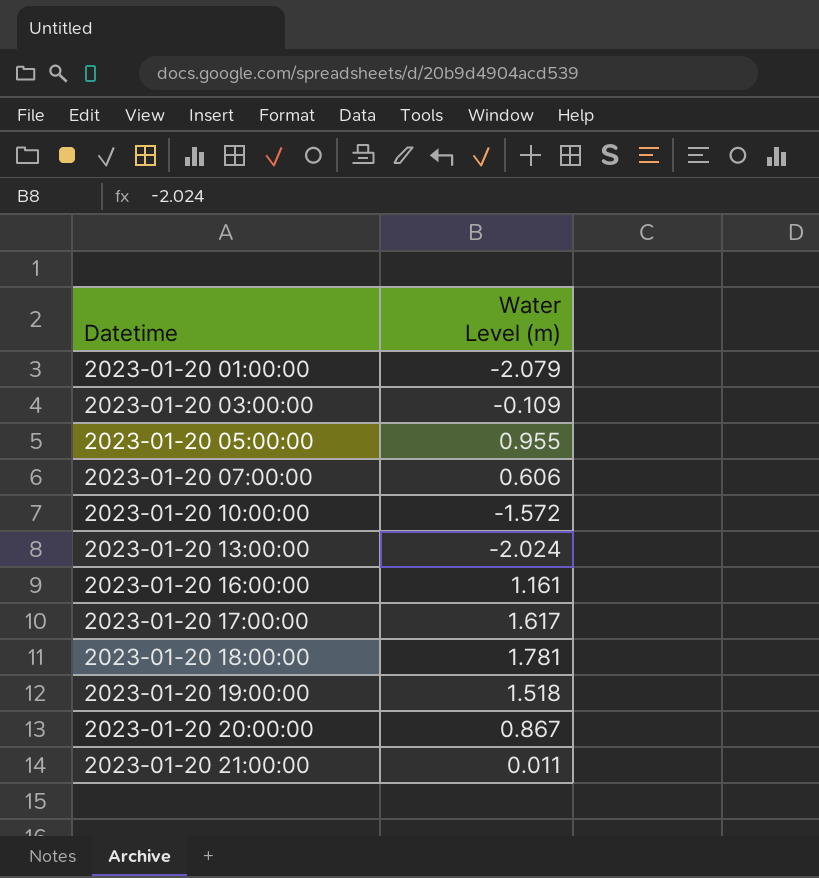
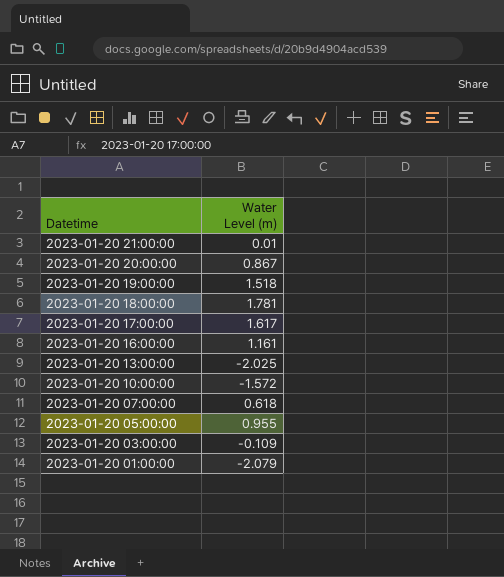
row order: Datetime ascending -> Datetime descending
2023-01-20 21:00:00 | Water Level (m): 0.011 -> 0.01
2023-01-20 13:00:00 | Water Level (m): -2.024 -> -2.025
2023-01-20 07:00:00 | Water Level (m): 0.606 -> 0.618

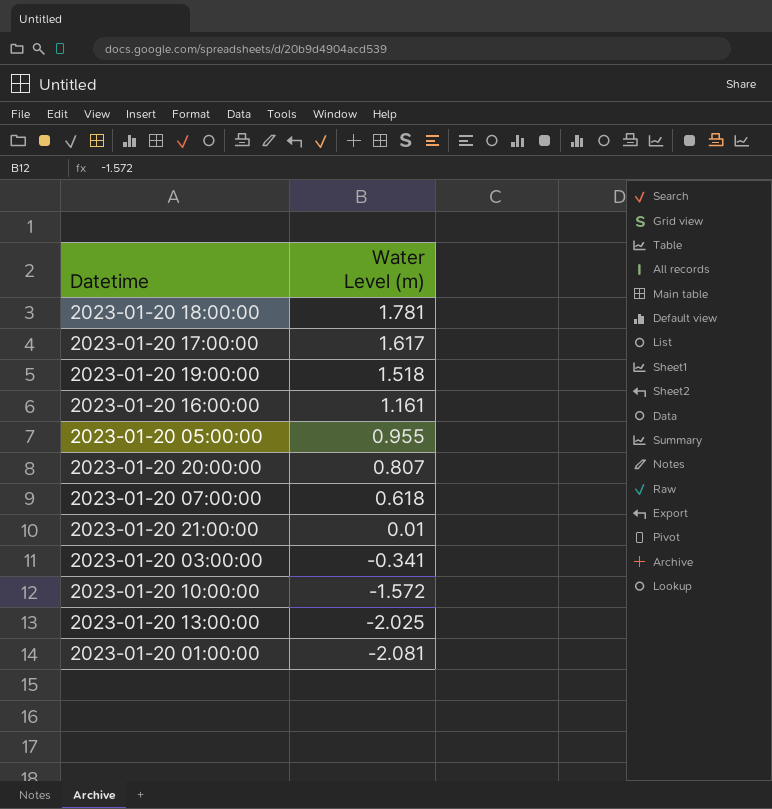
row order: Datetime descending -> Water Level (m) descending
2023-01-20 20:00:00 | Water Level (m): 0.867 -> 0.807
2023-01-20 03:00:00 | Water Level (m): -0.109 -> -0.341
2023-01-20 01:00:00 | Water Level (m): -2.079 -> -2.081

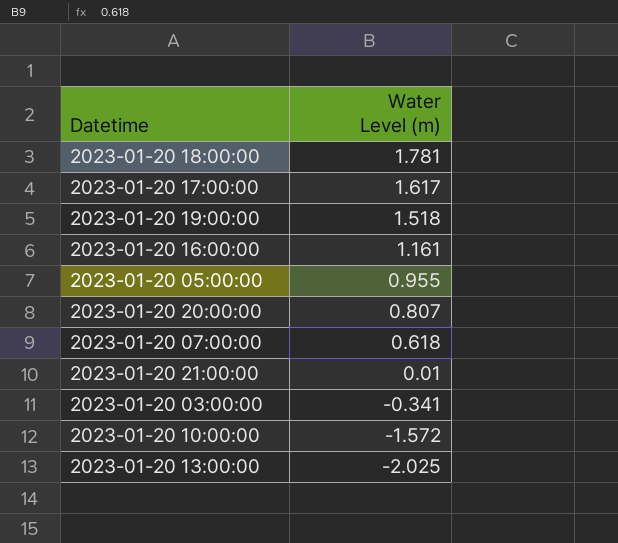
row 2023-01-20 01:00:00: -2.081 -> none

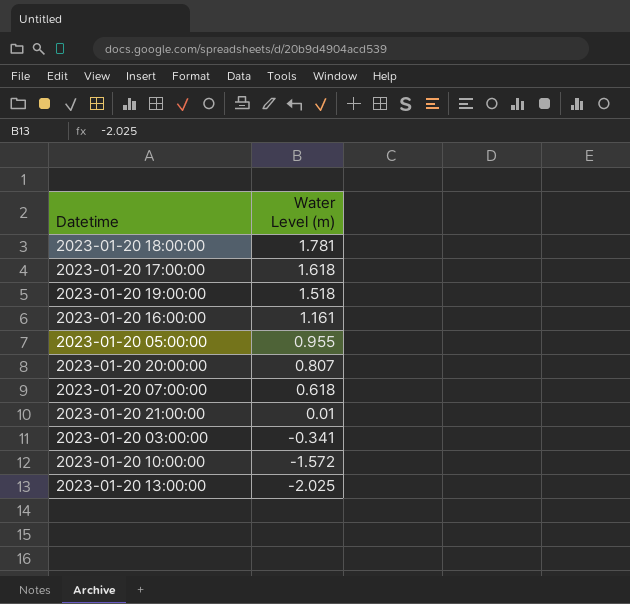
2023-01-20 17:00:00 | Water Level (m): 1.617 -> 1.618

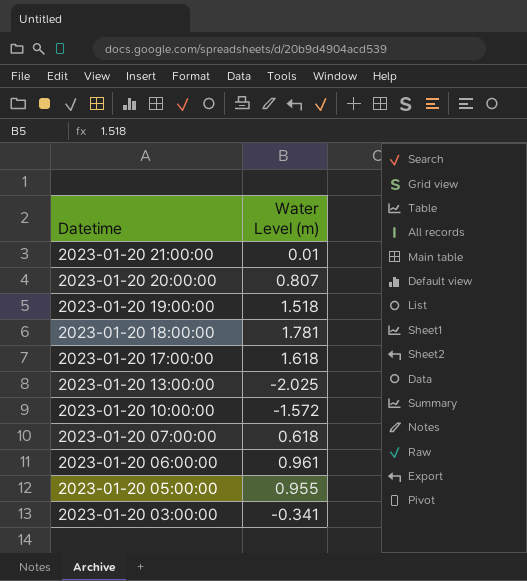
row order: Water Level (m) descending -> Datetime descending
row 2023-01-20 16:00:00: 1.161 -> none
row 2023-01-20 06:00:00: none -> 0.961

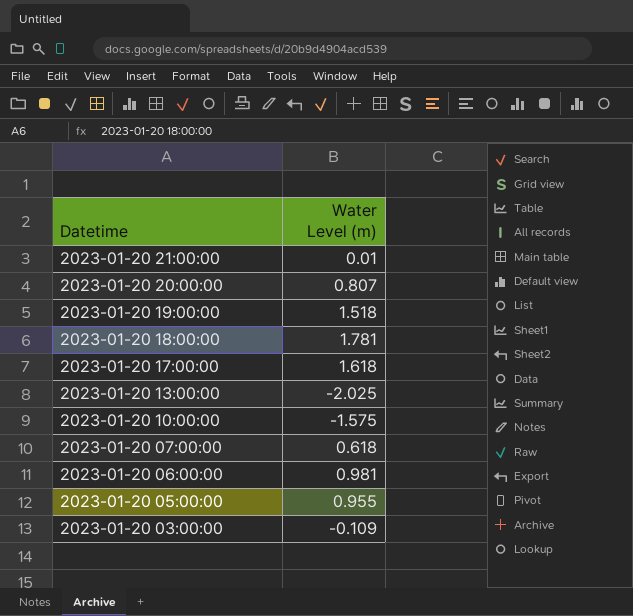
2023-01-20 10:00:00 | Water Level (m): -1.572 -> -1.575
2023-01-20 06:00:00 | Water Level (m): 0.961 -> 0.981
2023-01-20 03:00:00 | Water Level (m): -0.341 -> -0.109

